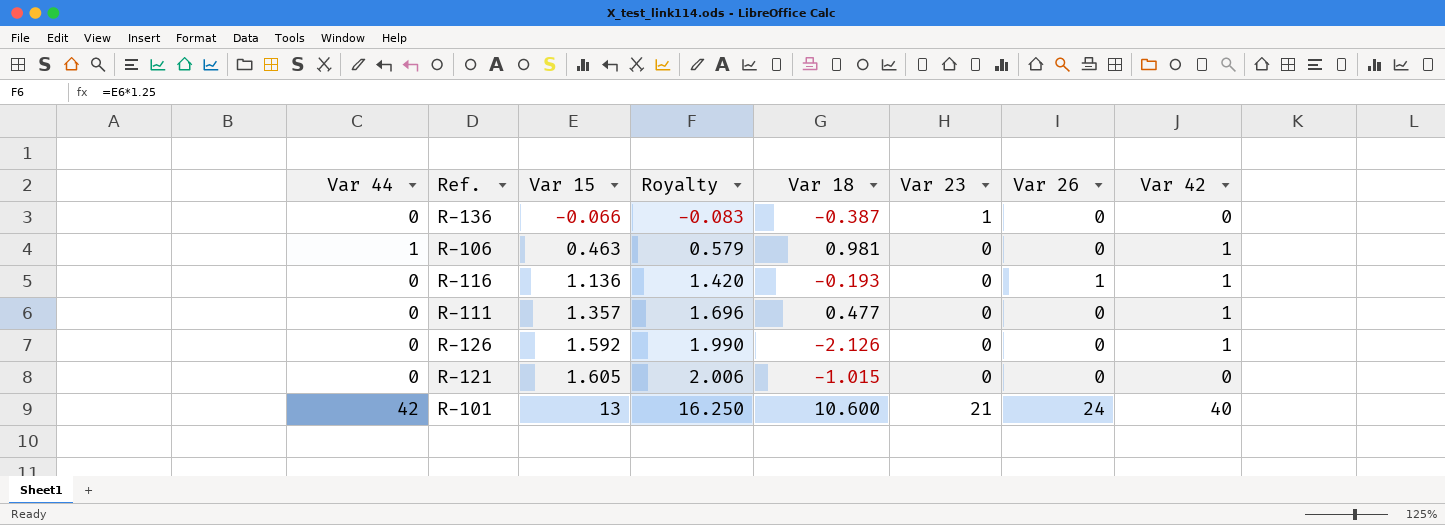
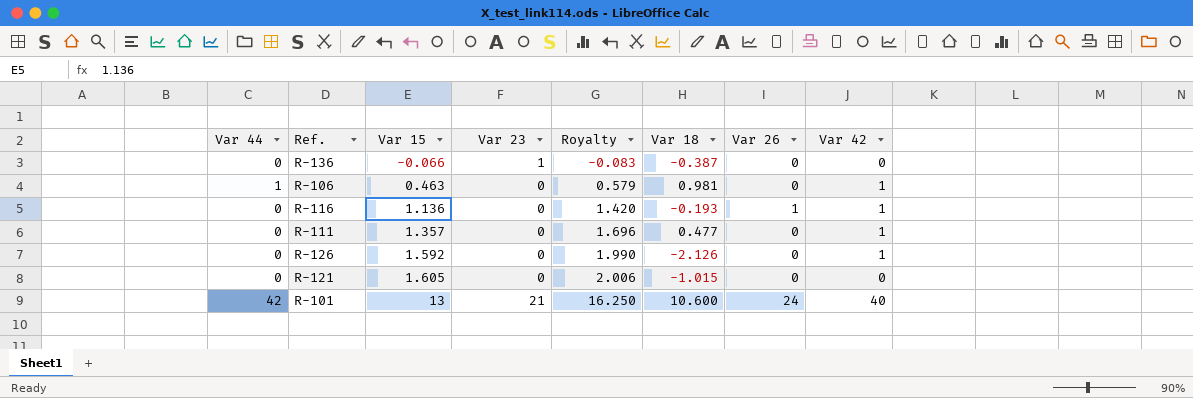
column Var 23 | position: 6 -> 4

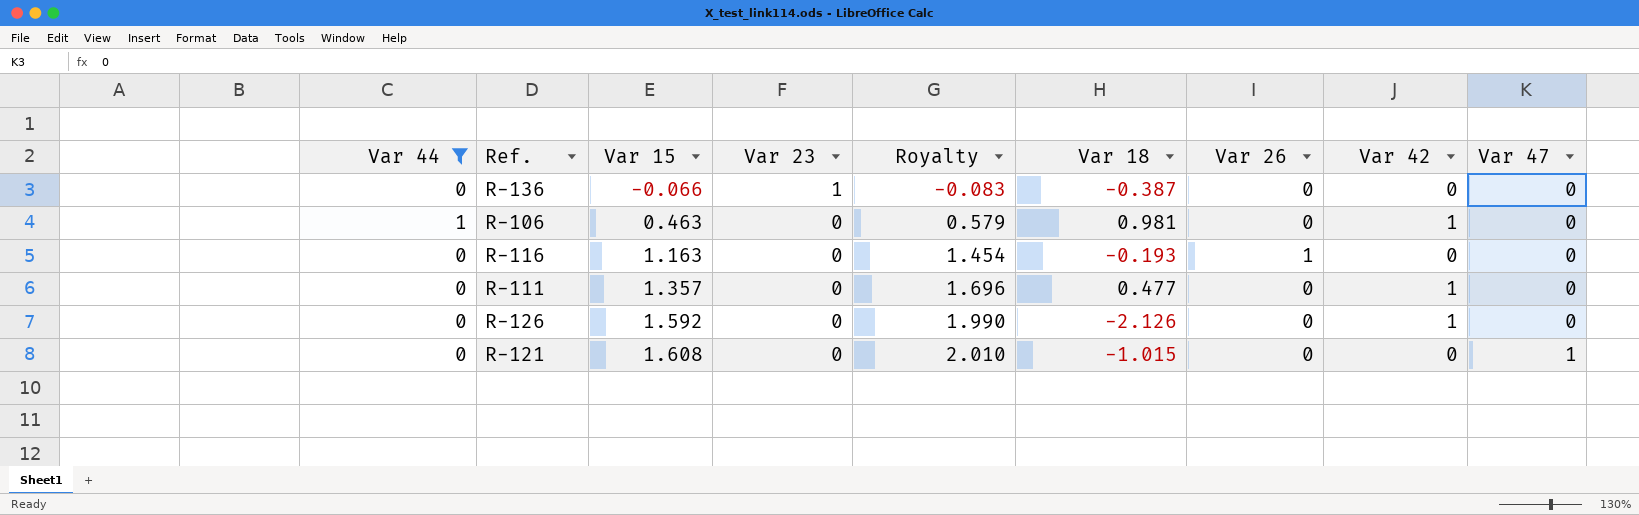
filter: none -> Var 44 != 42
column Var 47 | position: none -> 9
R-116 | Var 15: 1.136 -> 1.163
R-116 | Royalty: 1.420 -> 1.454
R-116 | Var 42: 1 -> 0
R-121 | Var 15: 1.605 -> 1.608
R-121 | Royalty: 2.006 -> 2.010

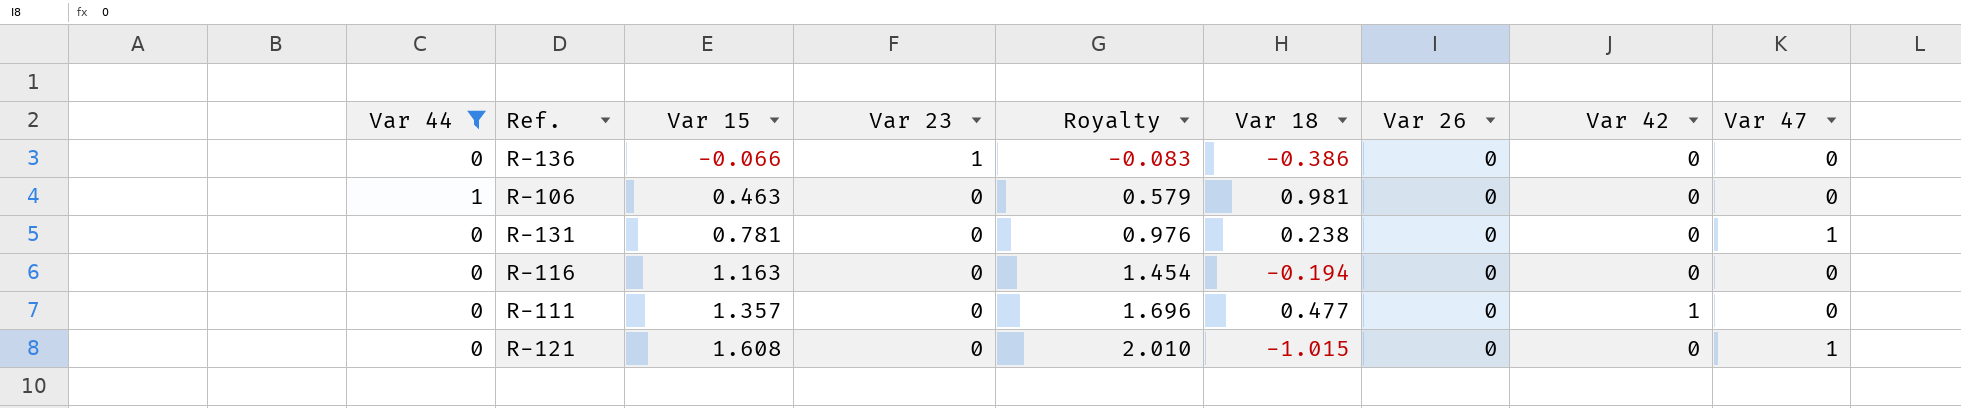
row R-126: 0 | 1.592 | 0 | 1.990 | -2.126 | 0 | 1 | 0 -> none
R-136 | Var 18: -0.387 -> -0.386
R-106 | Var 42: 1 -> 0
row R-131: none -> 0 | 0.781 | 0 | 0.976 | 0.238 | 0 | 0 | 1
R-116 | Var 18: -0.193 -> -0.194
R-116 | Var 26: 1 -> 0

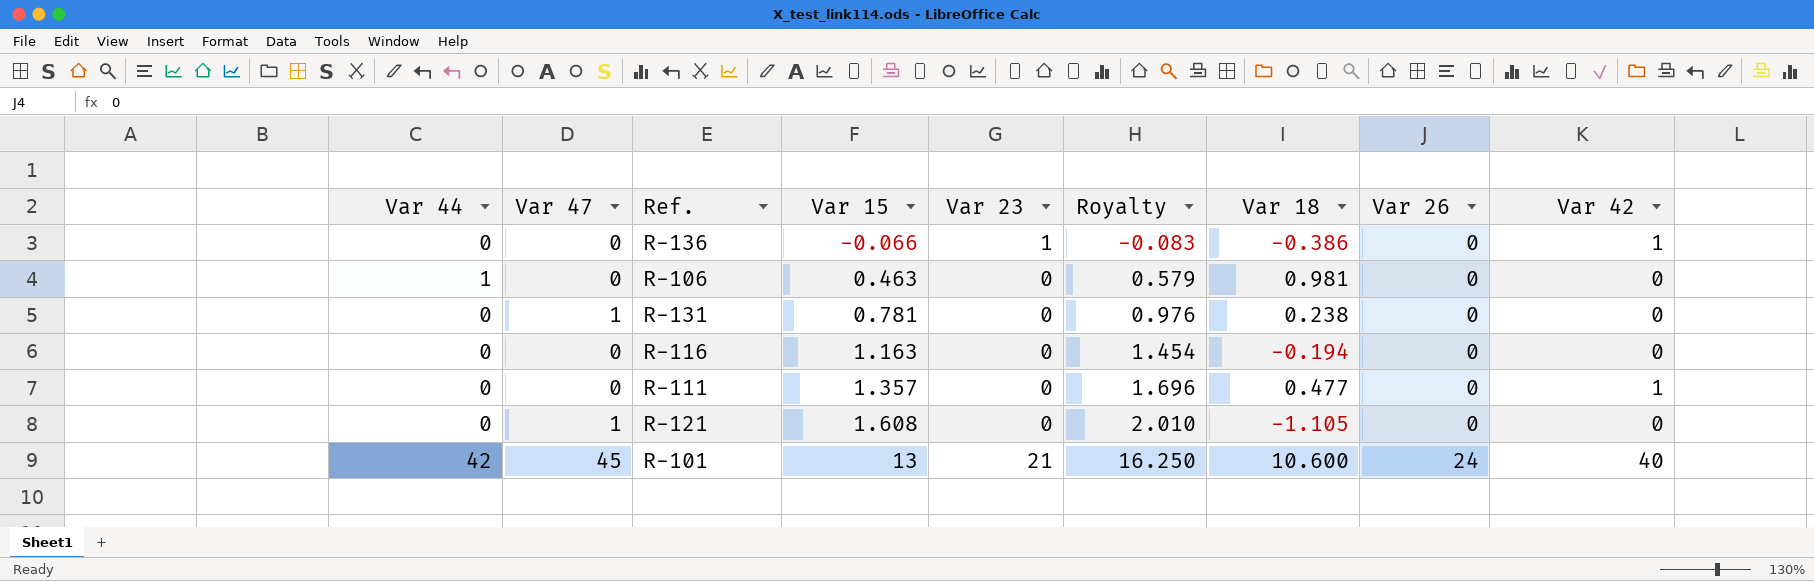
filter: Var 44 != 42 -> none
column Var 47 | position: 9 -> 2
R-136 | Var 42: 0 -> 1
R-121 | Var 18: -1.015 -> -1.105

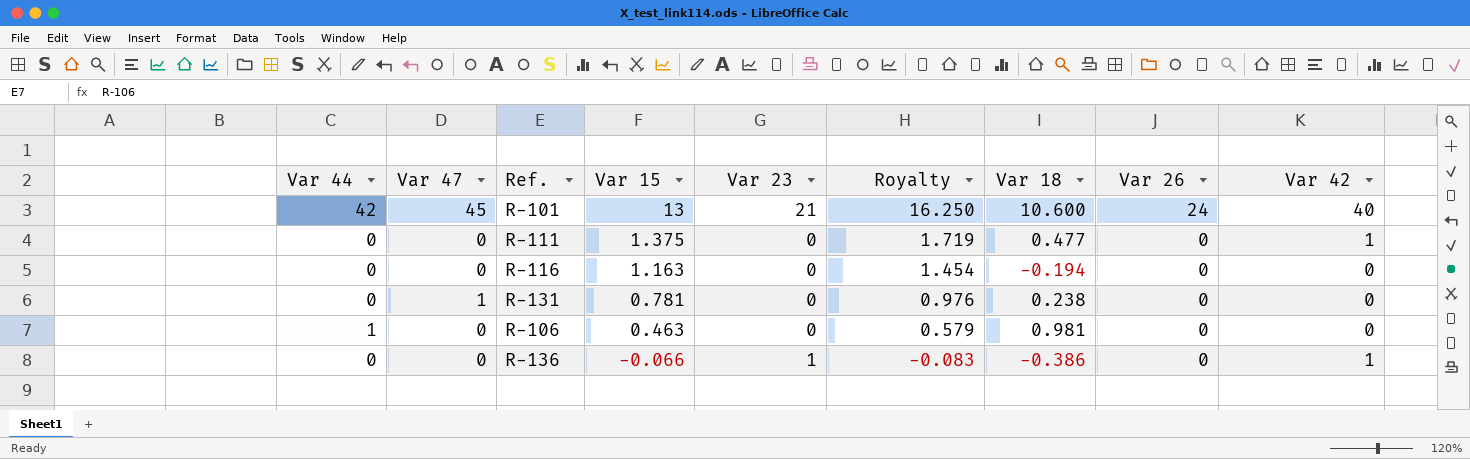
row order: Var 15 ascending -> Var 15 descending
row R-121: 0 | 1 | 1.608 | 0 | 2.010 | -1.105 | 0 | 0 -> none
R-111 | Var 15: 1.357 -> 1.375
R-111 | Royalty: 1.696 -> 1.719

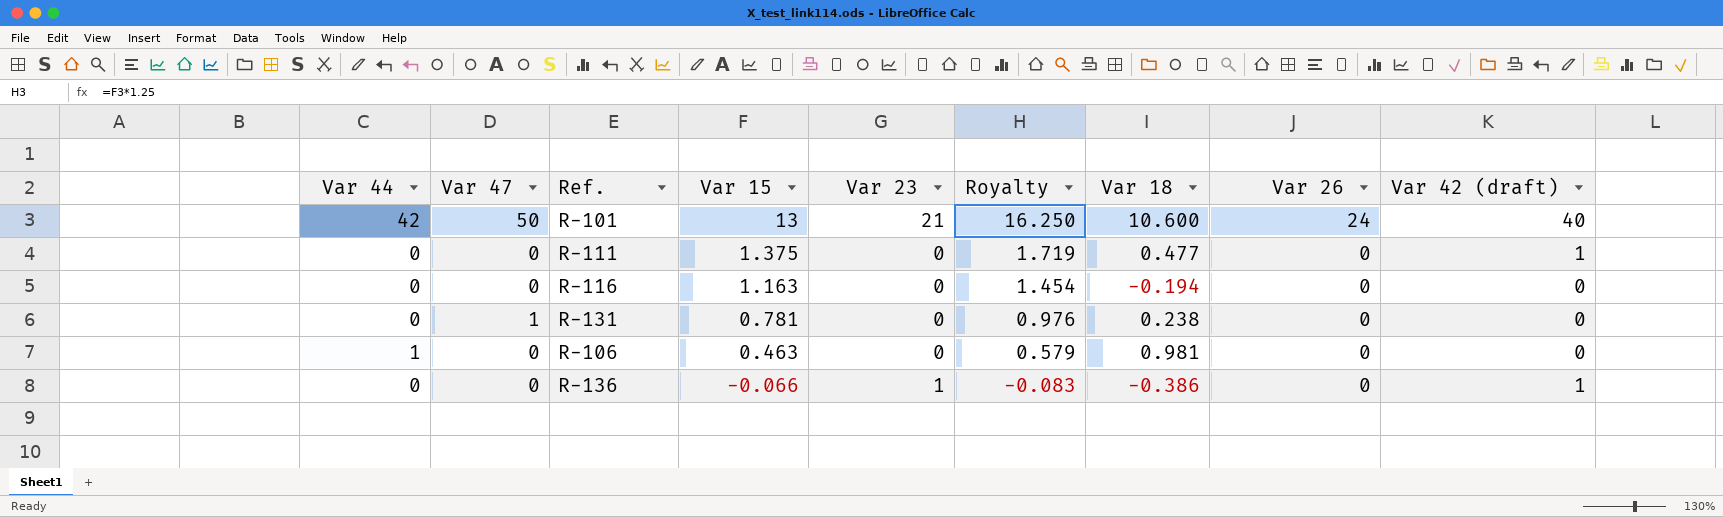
column name: Var 42 -> Var 42 (draft)
R-101 | Var 47: 45 -> 50

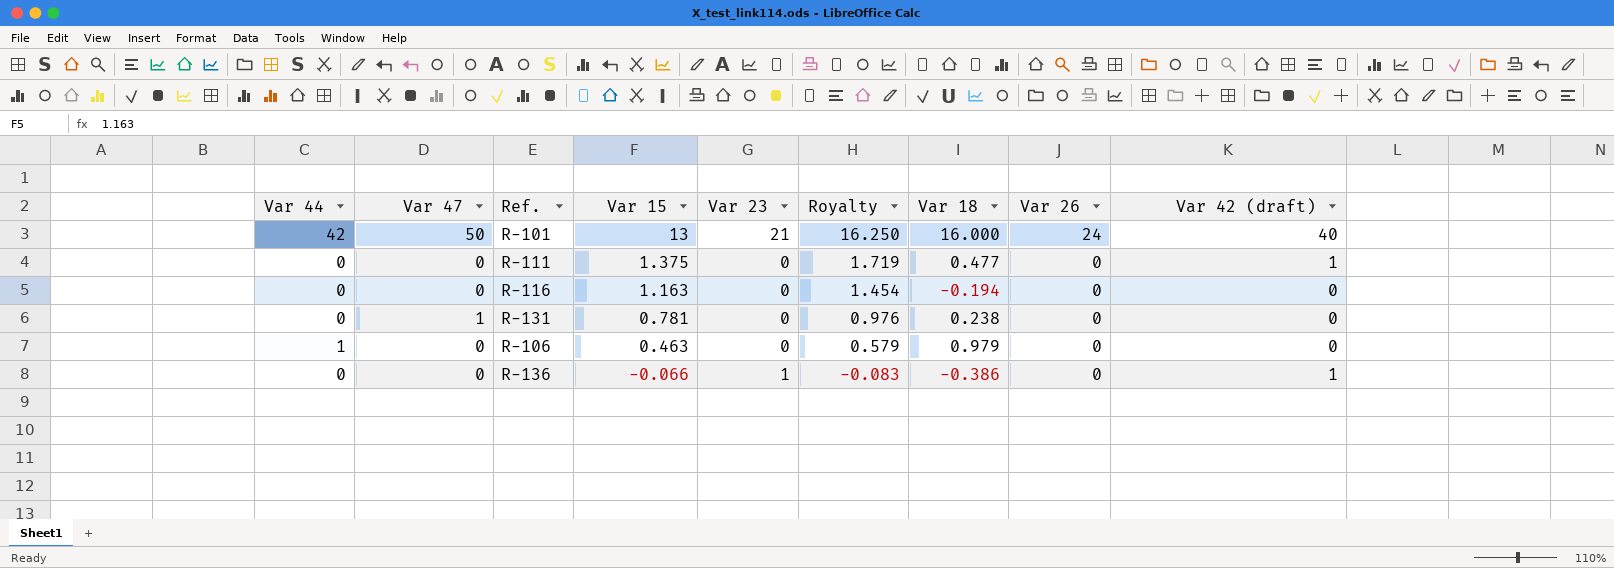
R-101 | Var 18: 10.600 -> 16.000
R-106 | Var 18: 0.981 -> 0.979

